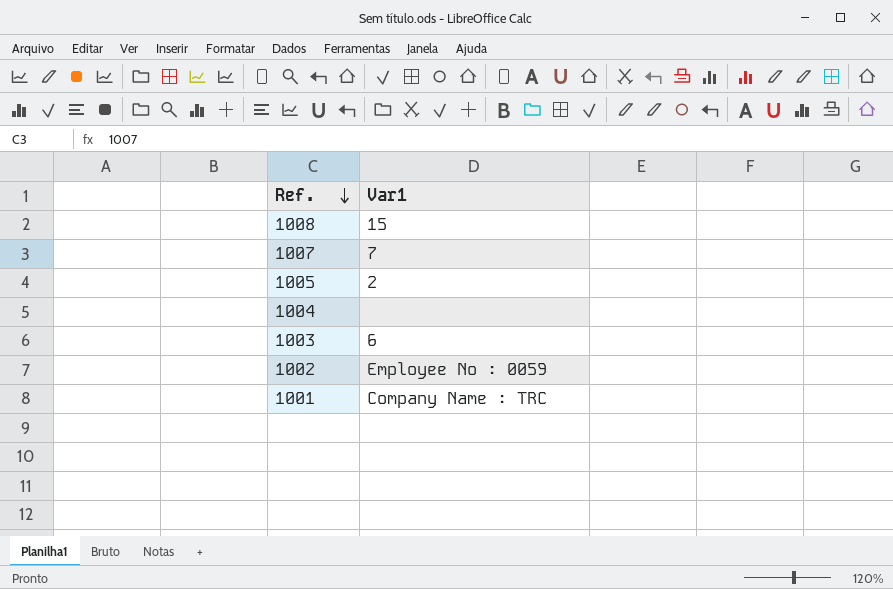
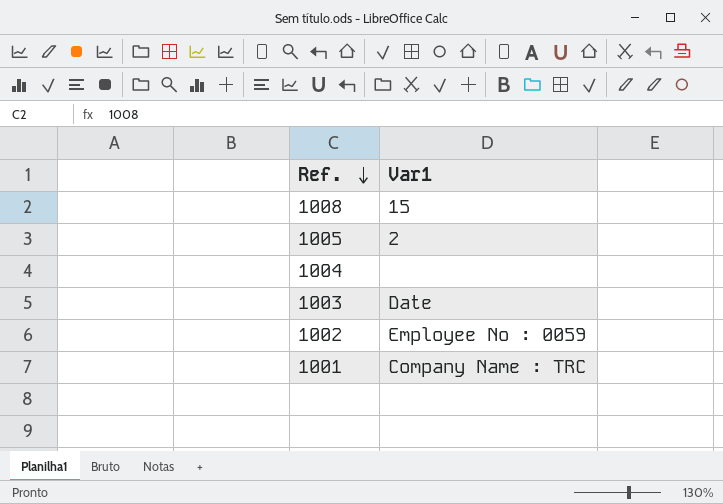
row 1007: 7 -> none
1003 | Var1: 6 -> Date

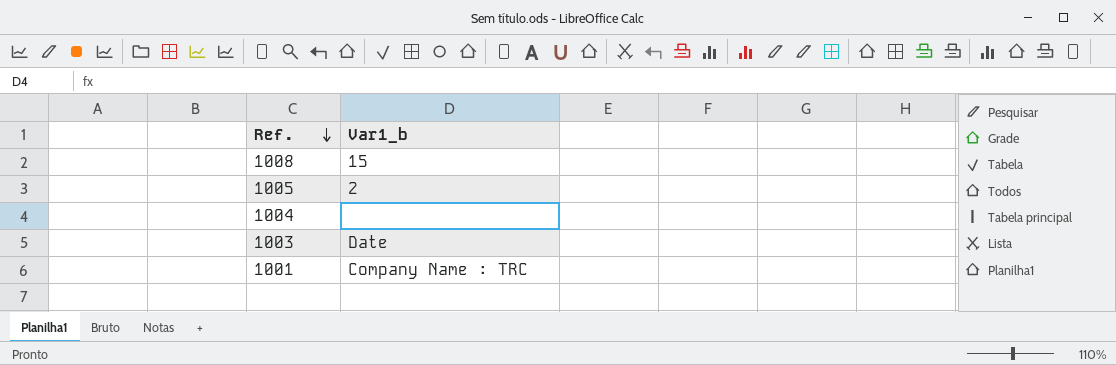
column name: Var1 -> Var1_b
row 1002: Employee No : 0059 -> none

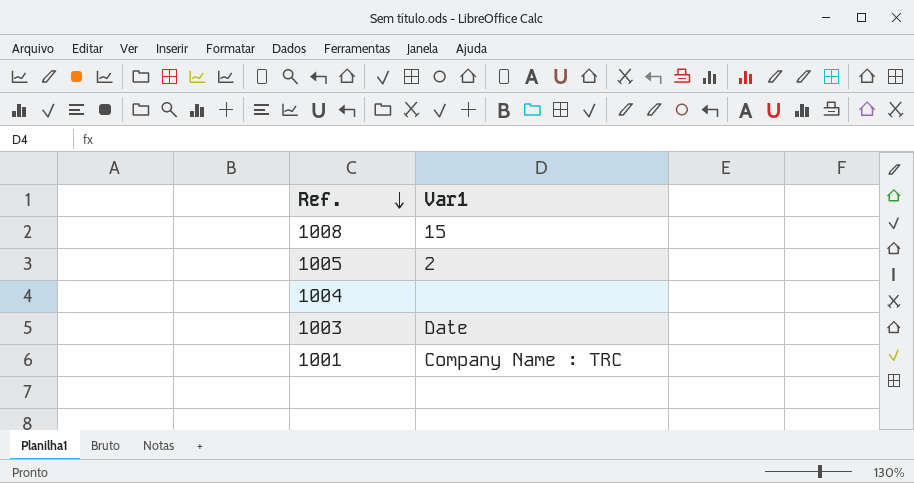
column name: Var1_b -> Var1

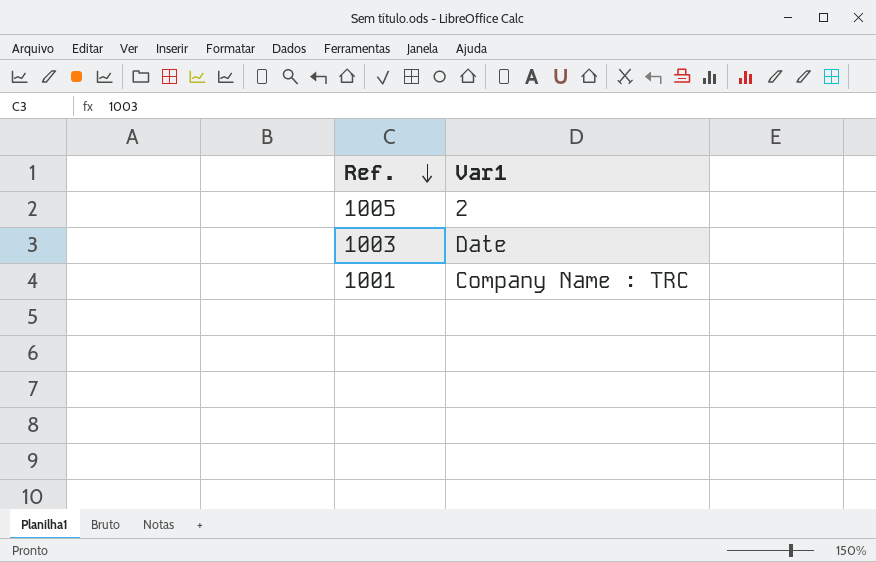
row 1008: 15 -> none
row 1004: none -> none

